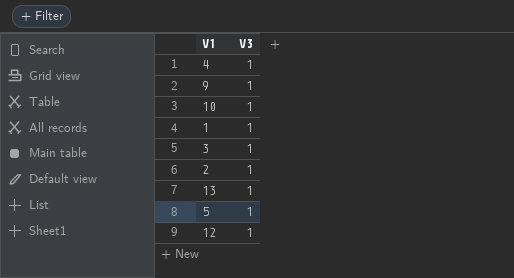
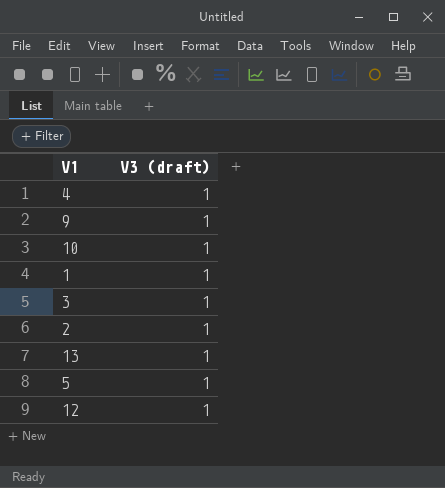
column name: V3 -> V3 (draft)

